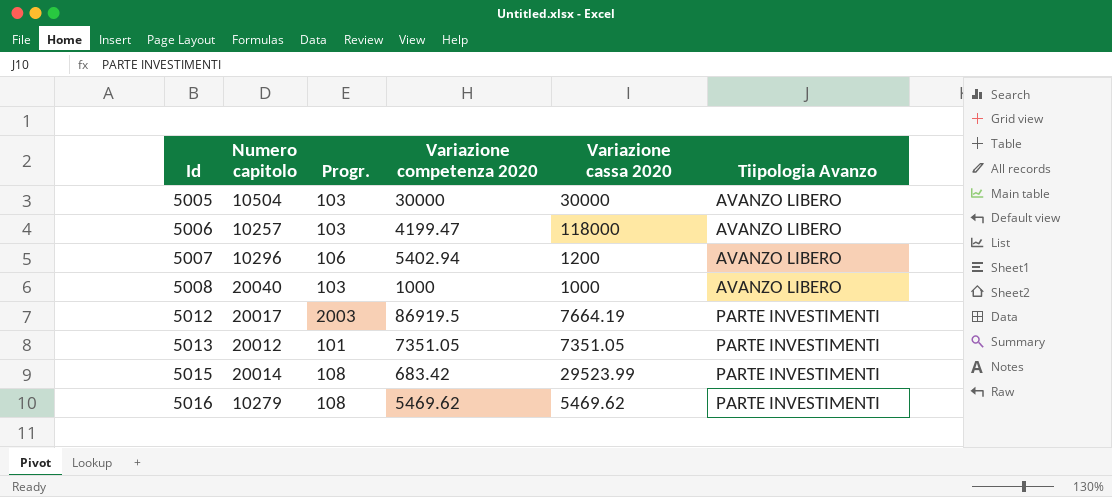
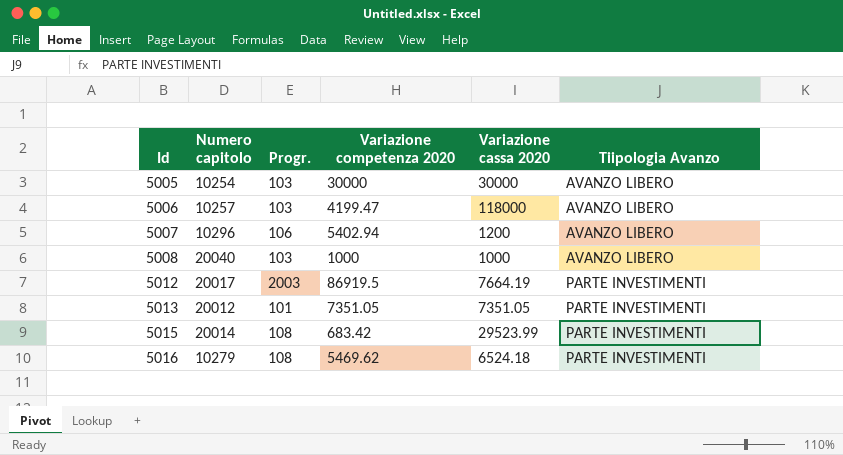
5005 | Numero capitolo: 10504 -> 10254
5016 | Variazione cassa 2020: 5469.62 -> 6524.18

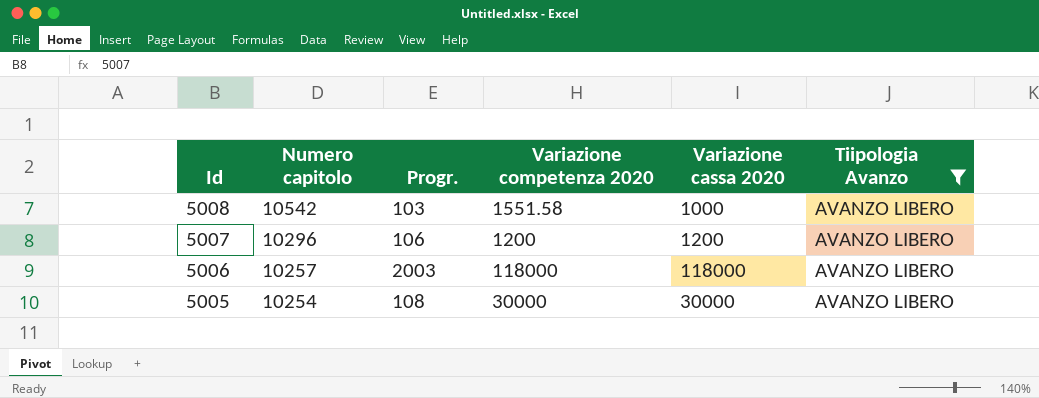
filter: none -> Tiipologia Avanzo = AVANZO LIBERO
row order: Id ascending -> Id descending
5008 | Numero capitolo: 20040 -> 10542
5008 | Variazione competenza 2020: 1000 -> 1551.58
5007 | Variazione competenza 2020: 5402.94 -> 1200
5006 | Progr.: 103 -> 2003
5006 | Variazione competenza 2020: 4199.47 -> 118000
5005 | Progr.: 103 -> 108

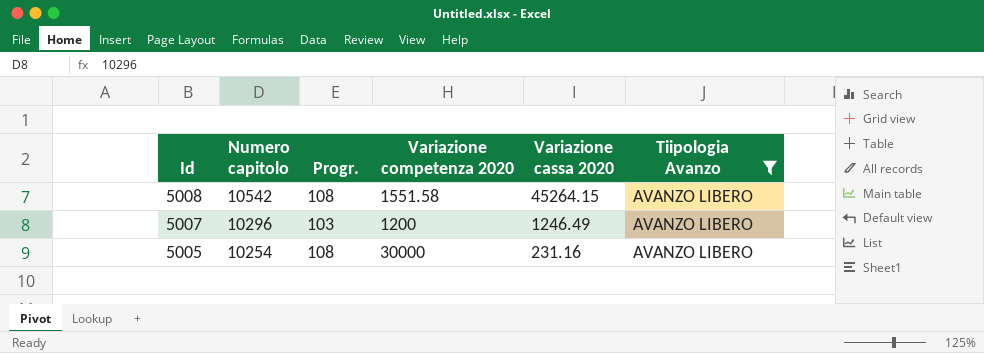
row 5006: 10257 | 2003 | 118000 | 118000 | AVANZO LIBERO -> none
5008 | Progr.: 103 -> 108
5008 | Variazione cassa 2020: 1000 -> 45264.15
5007 | Progr.: 106 -> 103
5007 | Variazione cassa 2020: 1200 -> 1246.49
5005 | Variazione cassa 2020: 30000 -> 231.16

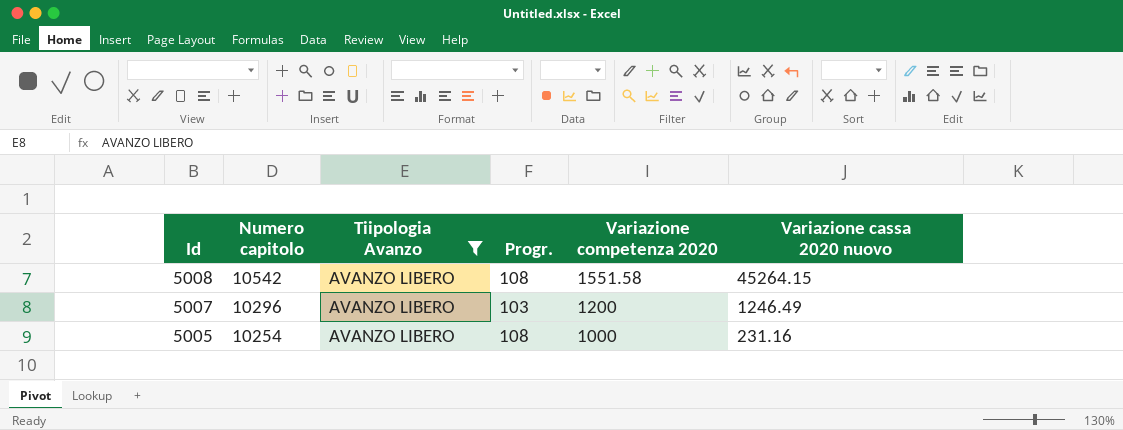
column Tiipologia Avanzo | position: 6 -> 3
column name: Variazione cassa 2020 -> Variazione cassa 2020 nuovo
5005 | Variazione competenza 2020: 30000 -> 1000

